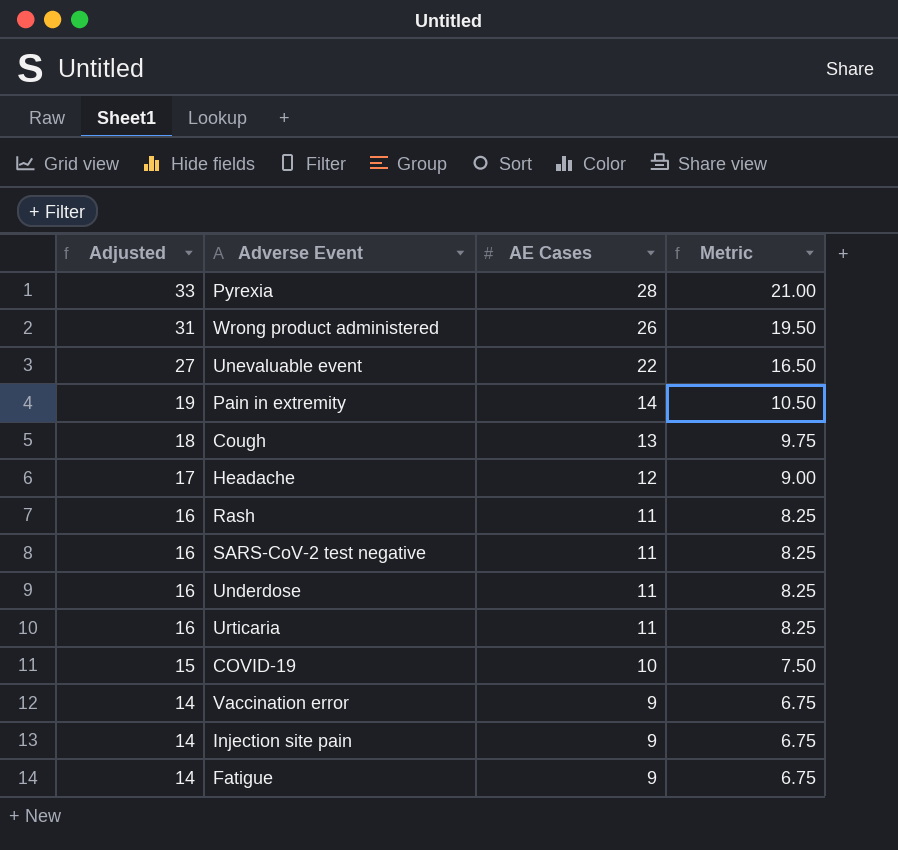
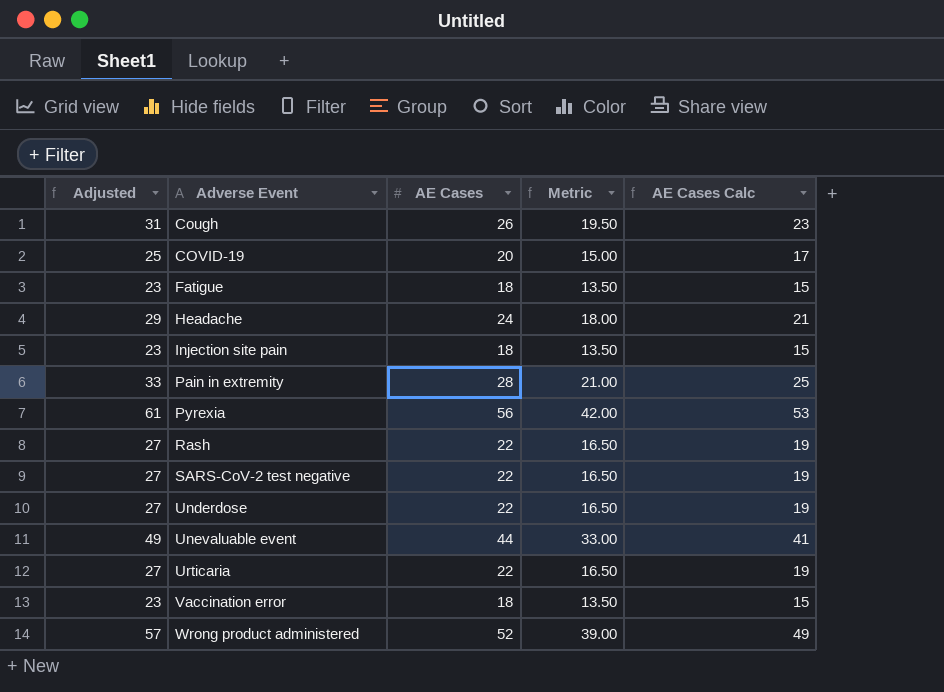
row order: Adjusted descending -> Adverse Event ascending
column AE Cases Calc | formula: none -> [AE Cases] - 3
Cough | Adjusted: 18 -> 31
Cough | AE Cases: 13 -> 26
Cough | Metric: 9.75 -> 19.50
COVID-19 | Adjusted: 15 -> 25
COVID-19 | AE Cases: 10 -> 20
COVID-19 | Metric: 7.50 -> 15.00
Fatigue | Adjusted: 14 -> 23
Fatigue | AE Cases: 9 -> 18
Fatigue | Metric: 6.75 -> 13.50
Headache | Adjusted: 17 -> 29
Headache | AE Cases: 12 -> 24
Headache | Metric: 9.00 -> 18.00
Injection site pain | Adjusted: 14 -> 23
Injection site pain | AE Cases: 9 -> 18
Injection site pain | Metric: 6.75 -> 13.50
Pain in extremity | Adjusted: 19 -> 33
Pain in extremity | AE Cases: 14 -> 28
Pain in extremity | Metric: 10.50 -> 21.00
Pyrexia | Adjusted: 33 -> 61
Pyrexia | AE Cases: 28 -> 56
Pyrexia | Metric: 21.00 -> 42.00
Rash | Adjusted: 16 -> 27
Rash | AE Cases: 11 -> 22
Rash | Metric: 8.25 -> 16.50
SARS-CoV-2 test negative | Adjusted: 16 -> 27
SARS-CoV-2 test negative | AE Cases: 11 -> 22
SARS-CoV-2 test negative | Metric: 8.25 -> 16.50
Underdose | Adjusted: 16 -> 27
Underdose | AE Cases: 11 -> 22
Underdose | Metric: 8.25 -> 16.50
Unevaluable event | Adjusted: 27 -> 49
Unevaluable event | AE Cases: 22 -> 44
Unevaluable event | Metric: 16.50 -> 33.00
Urticaria | Adjusted: 16 -> 27
Urticaria | AE Cases: 11 -> 22
Urticaria | Metric: 8.25 -> 16.50
Vaccination error | Adjusted: 14 -> 23
Vaccination error | AE Cases: 9 -> 18
Vaccination error | Metric: 6.75 -> 13.50
Wrong product administered | Adjusted: 31 -> 57
Wrong product administered | AE Cases: 26 -> 52
Wrong product administered | Metric: 19.50 -> 39.00

